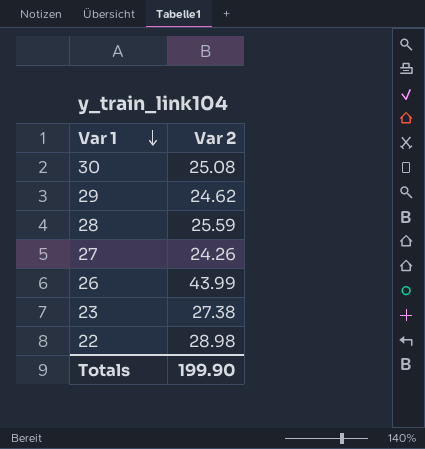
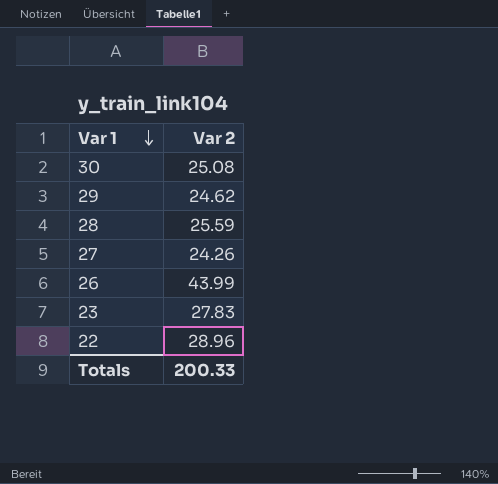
23 | Var 2: 27.38 -> 27.83
22 | Var 2: 28.98 -> 28.96
Totals | Var 2: 199.90 -> 200.33

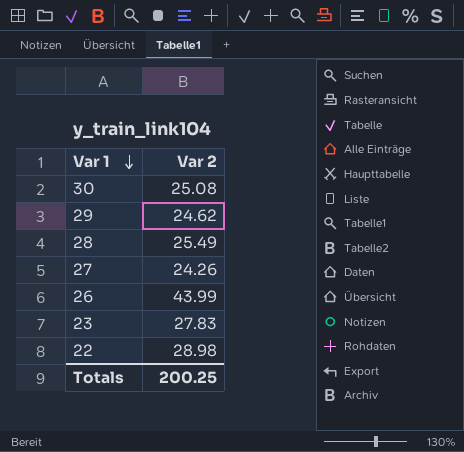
28 | Var 2: 25.59 -> 25.49
22 | Var 2: 28.96 -> 28.98
Totals | Var 2: 200.33 -> 200.25

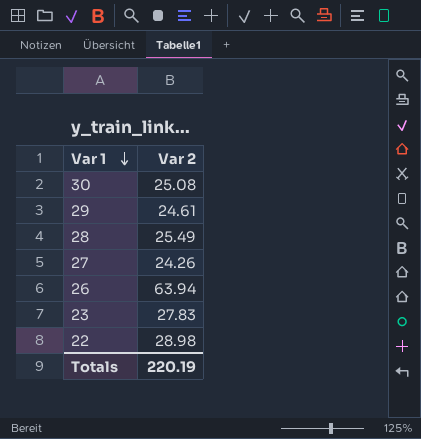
29 | Var 2: 24.62 -> 24.61
26 | Var 2: 43.99 -> 63.94
Totals | Var 2: 200.25 -> 220.19

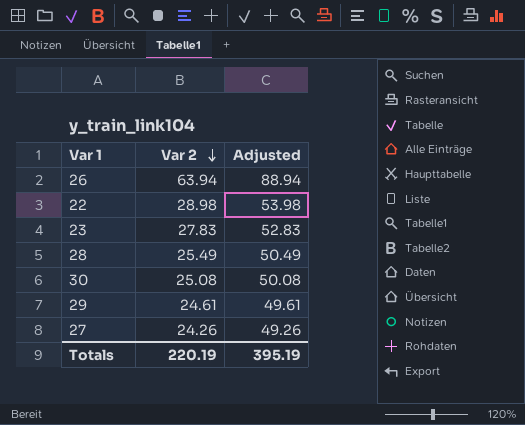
row order: Var 1 descending -> Var 2 descending
column Adjusted | formula: none -> [Var 2] + 25

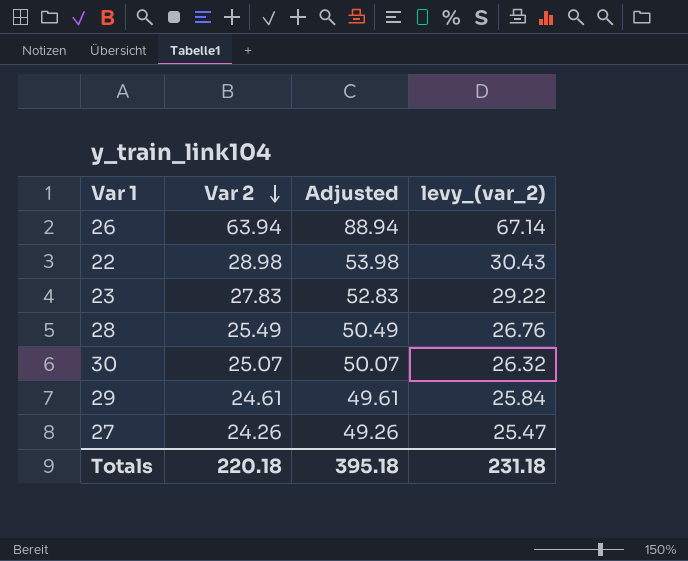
column levy_(var_2) | formula: none -> [Var 2] * 1.05
30 | Var 2: 25.08 -> 25.07
30 | Adjusted: 50.08 -> 50.07
Totals | Var 2: 220.19 -> 220.18
Totals | Adjusted: 395.19 -> 395.18

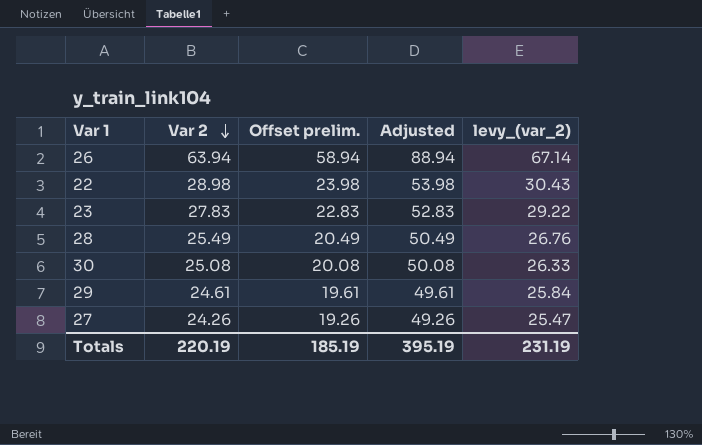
column Offset prelim. | formula: none -> [Var 2] - 5
30 | Var 2: 25.07 -> 25.08
30 | Adjusted: 50.07 -> 50.08
30 | levy_(var_2): 26.32 -> 26.33
Totals | Var 2: 220.18 -> 220.19
Totals | Adjusted: 395.18 -> 395.19
Totals | levy_(var_2): 231.18 -> 231.19

